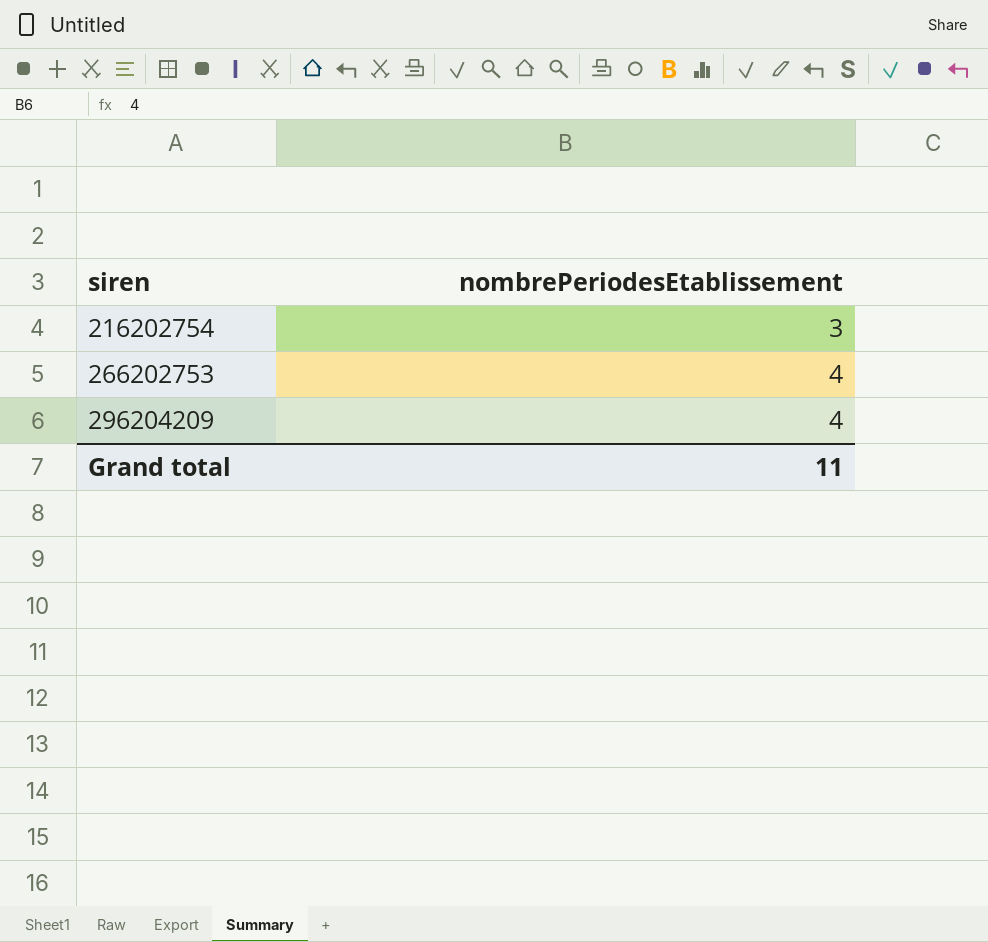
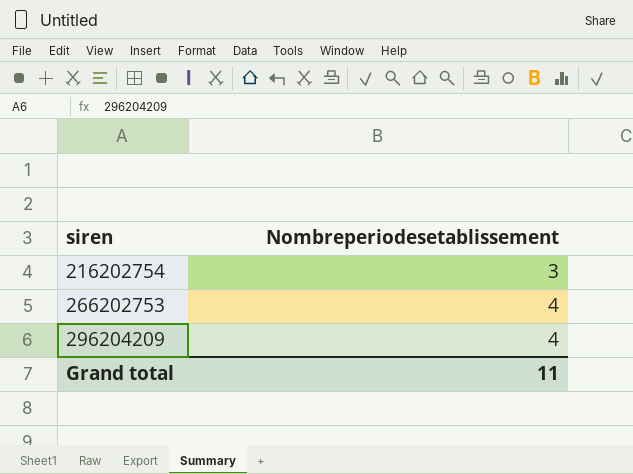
column name: nombrePeriodesEtablissement -> Nombreperiodesetablissement

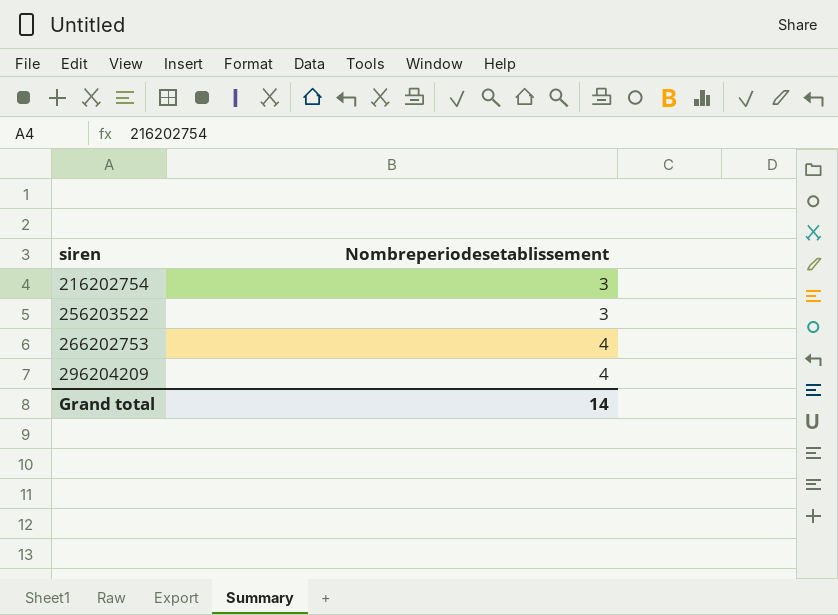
row 256203522: none -> 3
Grand total | Nombreperiodesetablissement: 11 -> 14

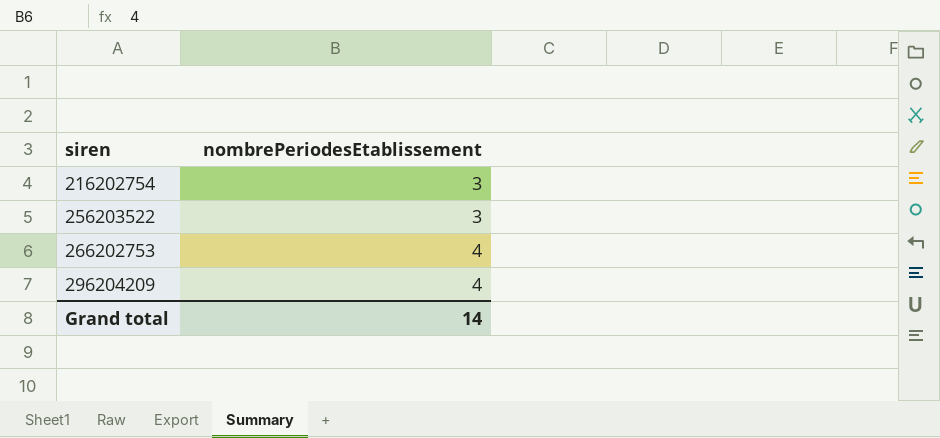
column name: Nombreperiodesetablissement -> nombrePeriodesEtablissement

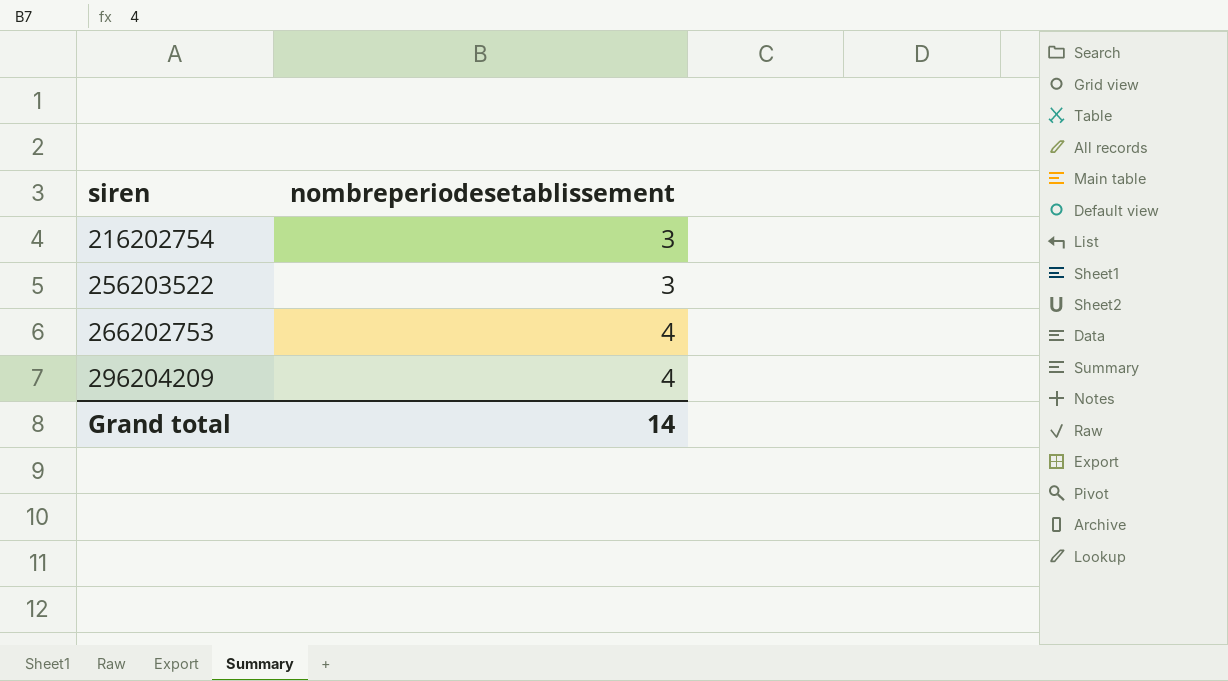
column name: nombrePeriodesEtablissement -> nombreperiodesetablissement

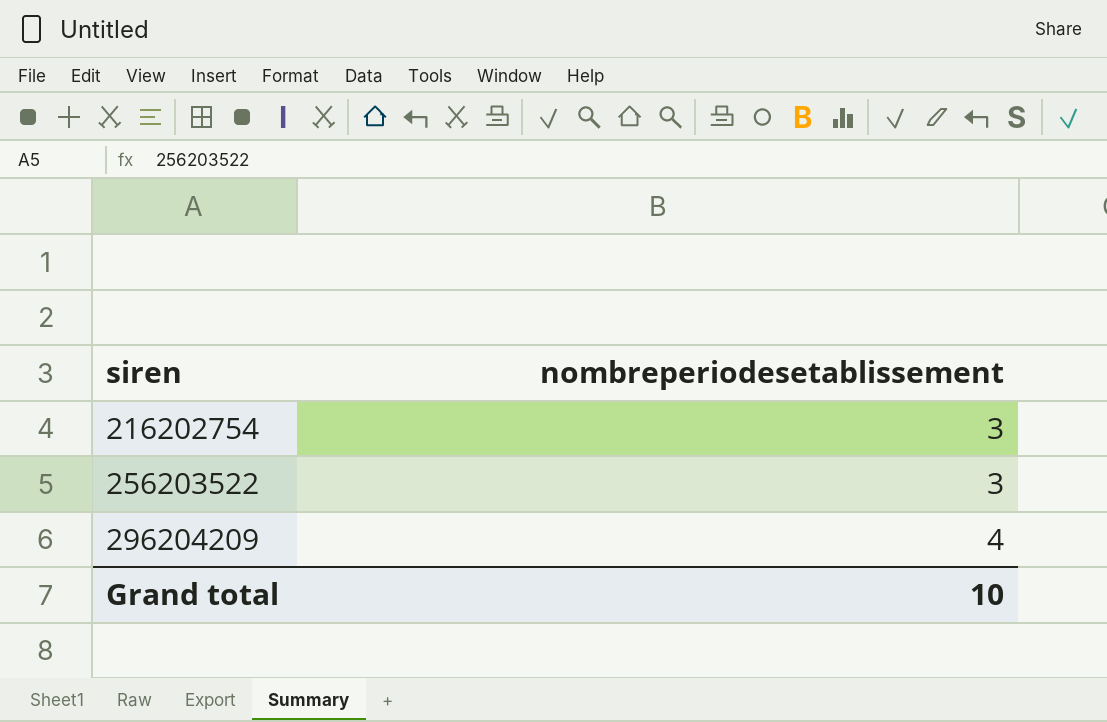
row 266202753: 4 -> none
Grand total | nombreperiodesetablissement: 14 -> 10

